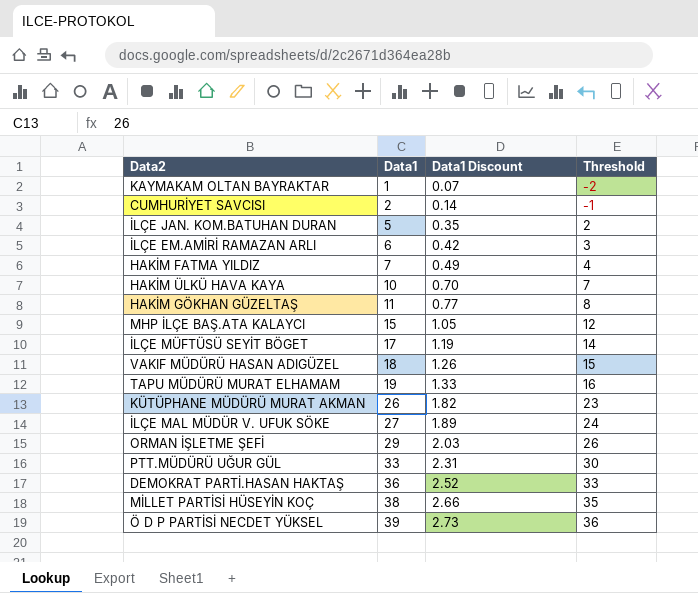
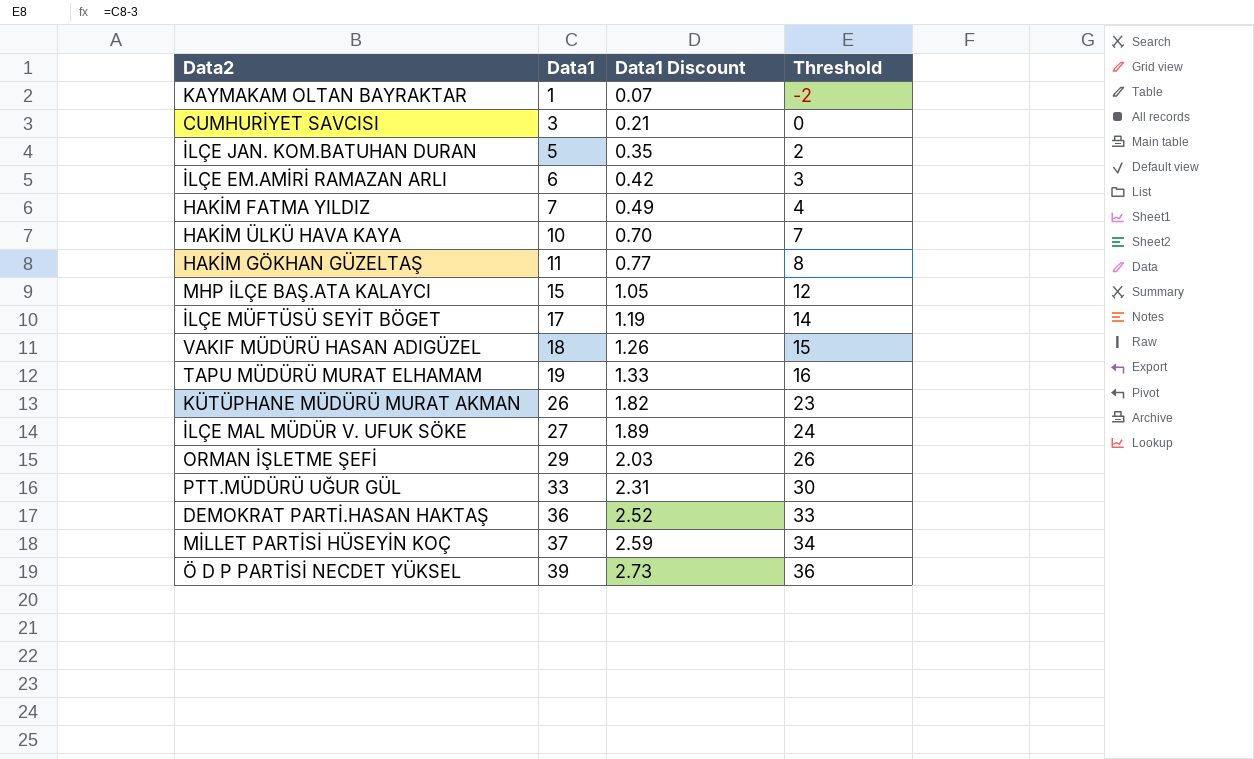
CUMHURİYET SAVCISI | Data1: 2 -> 3
CUMHURİYET SAVCISI | Data1 Discount: 0.14 -> 0.21
CUMHURİYET SAVCISI | Threshold: -1 -> 0
MİLLET PARTİSİ HÜSEYİN KOÇ | Data1: 38 -> 37
MİLLET PARTİSİ HÜSEYİN KOÇ | Data1 Discount: 2.66 -> 2.59
MİLLET PARTİSİ HÜSEYİN KOÇ | Threshold: 35 -> 34

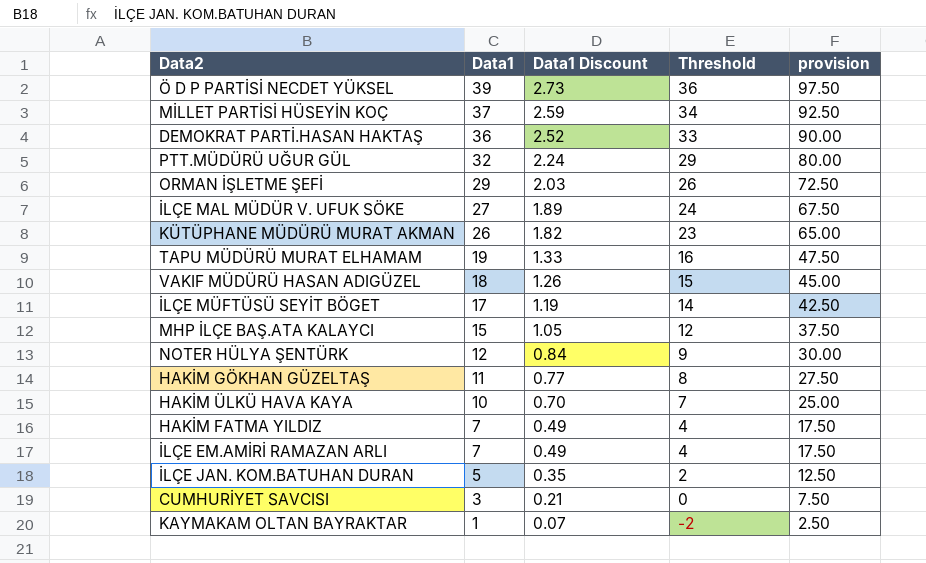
row order: Data1 ascending -> Data1 descending
column provision | formula: none -> [Data1] * 2.5
PTT.MÜDÜRÜ UĞUR GÜL | Data1: 33 -> 32
PTT.MÜDÜRÜ UĞUR GÜL | Data1 Discount: 2.31 -> 2.24
PTT.MÜDÜRÜ UĞUR GÜL | Threshold: 30 -> 29
row NOTER HÜLYA ŞENTÜRK: none -> 12 | 0.84 | 9 | 30.00
İLÇE EM.AMİRİ RAMAZAN ARLI | Data1: 6 -> 7
İLÇE EM.AMİRİ RAMAZAN ARLI | Data1 Discount: 0.42 -> 0.49
İLÇE EM.AMİRİ RAMAZAN ARLI | Threshold: 3 -> 4

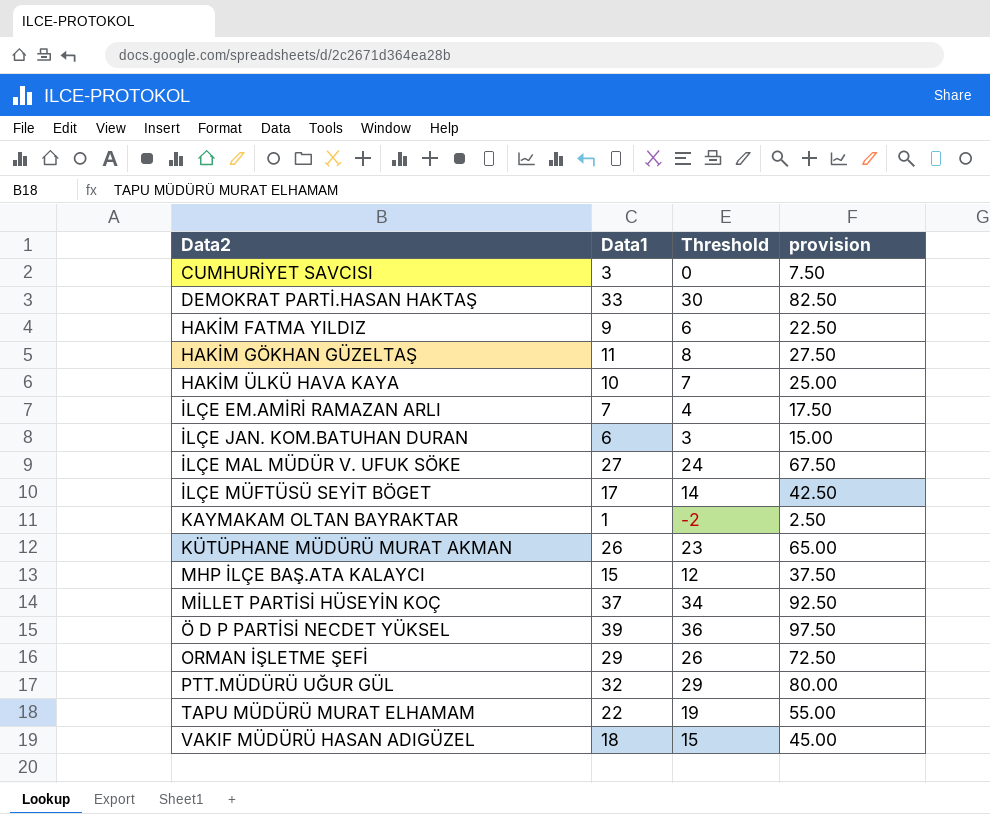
row order: Data1 descending -> Data2 ascending
column Data1 Discount | formula: [Data1] * 0.07 -> none
row NOTER HÜLYA ŞENTÜRK: 12 | 0.84 | 9 | 30.00 -> none
DEMOKRAT PARTİ.HASAN HAKTAŞ | Data1: 36 -> 33
DEMOKRAT PARTİ.HASAN HAKTAŞ | Threshold: 33 -> 30
DEMOKRAT PARTİ.HASAN HAKTAŞ | provision: 90.00 -> 82.50
HAKİM FATMA YILDIZ | Data1: 7 -> 9
HAKİM FATMA YILDIZ | Threshold: 4 -> 6
HAKİM FATMA YILDIZ | provision: 17.50 -> 22.50
İLÇE JAN. KOM.BATUHAN DURAN | Data1: 5 -> 6
İLÇE JAN. KOM.BATUHAN DURAN | Threshold: 2 -> 3
İLÇE JAN. KOM.BATUHAN DURAN | provision: 12.50 -> 15.00
TAPU MÜDÜRÜ MURAT ELHAMAM | Data1: 19 -> 22
TAPU MÜDÜRÜ MURAT ELHAMAM | Threshold: 16 -> 19
TAPU MÜDÜRÜ MURAT ELHAMAM | provision: 47.50 -> 55.00

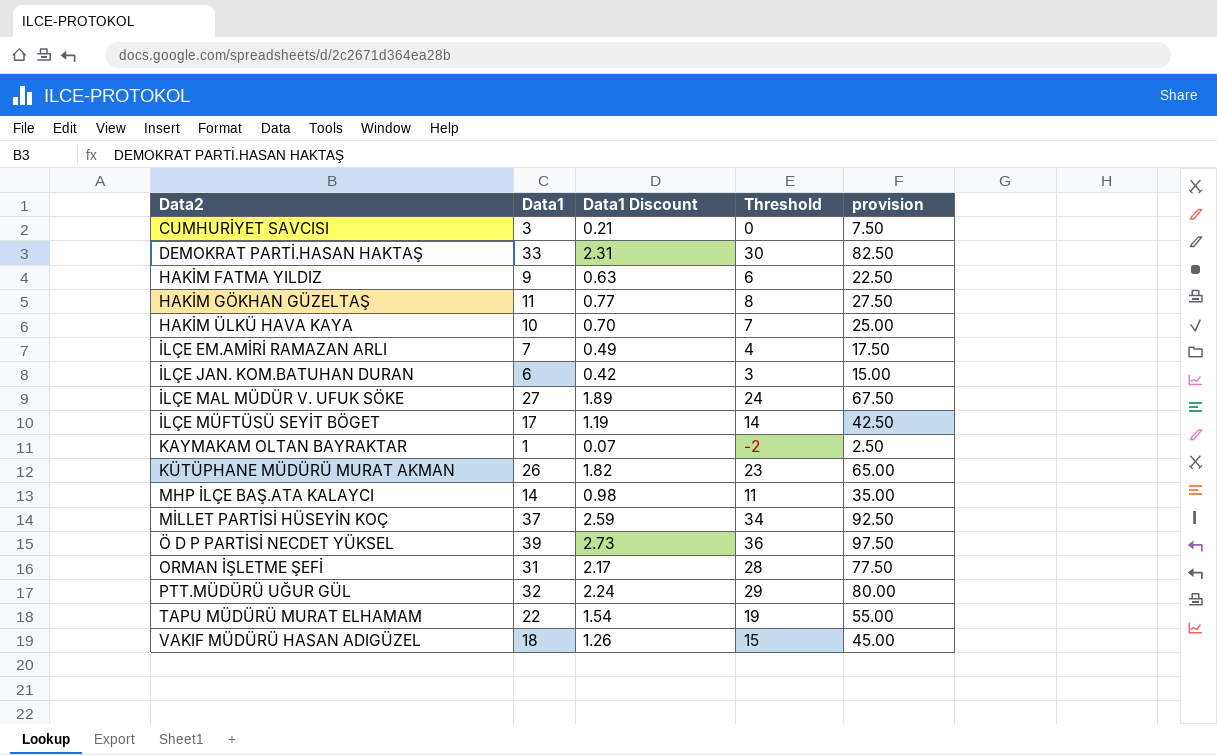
column Data1 Discount | formula: none -> [Data1] * 0.07
MHP İLÇE BAŞ.ATA KALAYCI | Data1: 15 -> 14
MHP İLÇE BAŞ.ATA KALAYCI | Threshold: 12 -> 11
MHP İLÇE BAŞ.ATA KALAYCI | provision: 37.50 -> 35.00
ORMAN İŞLETME ŞEFİ | Data1: 29 -> 31
ORMAN İŞLETME ŞEFİ | Threshold: 26 -> 28
ORMAN İŞLETME ŞEFİ | provision: 72.50 -> 77.50

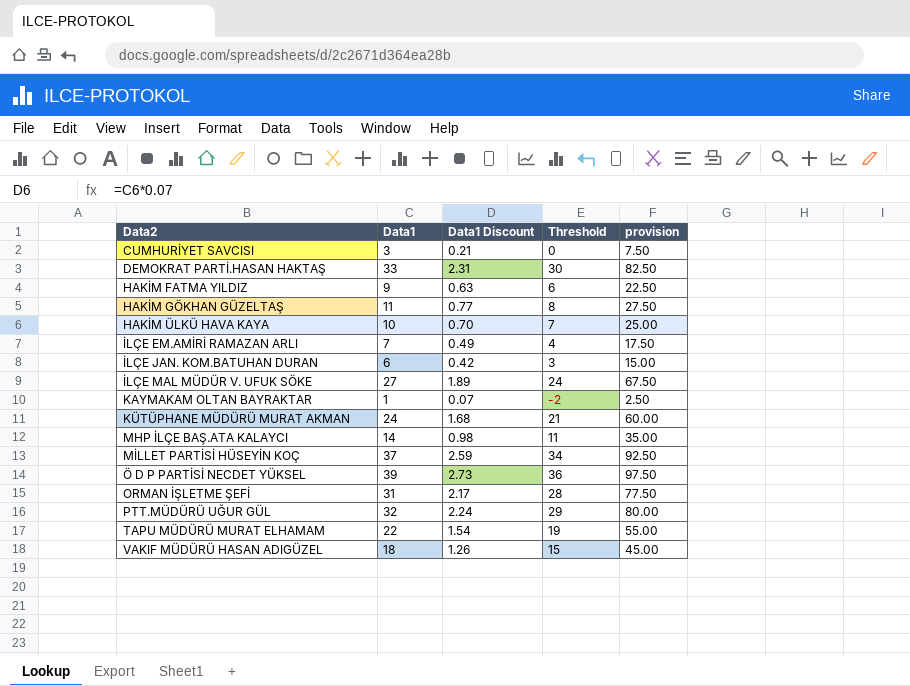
row İLÇE MÜFTÜSÜ SEYİT BÖGET: 17 | 1.19 | 14 | 42.50 -> none
KÜTÜPHANE MÜDÜRÜ MURAT AKMAN | Data1: 26 -> 24
KÜTÜPHANE MÜDÜRÜ MURAT AKMAN | Data1 Discount: 1.82 -> 1.68
KÜTÜPHANE MÜDÜRÜ MURAT AKMAN | Threshold: 23 -> 21
KÜTÜPHANE MÜDÜRÜ MURAT AKMAN | provision: 65.00 -> 60.00

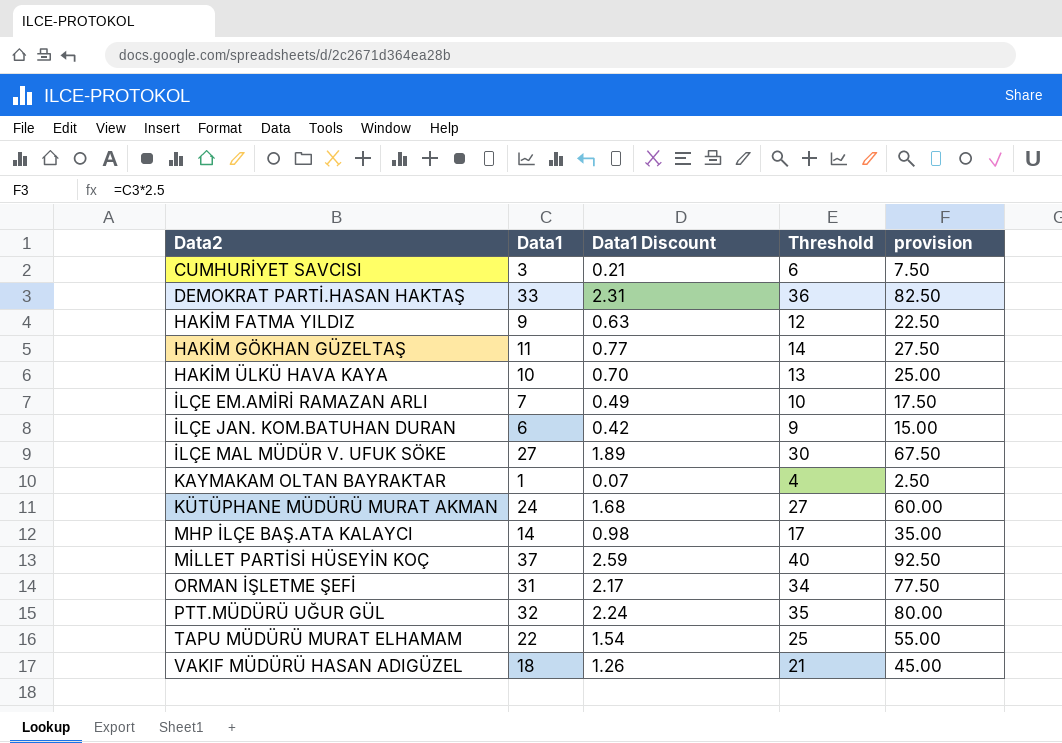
column Threshold | formula: [Data1] - 3 -> [Data1] + 3
row Ö D P PARTİSİ NECDET YÜKSEL: 39 | 2.73 | 36 | 97.50 -> none

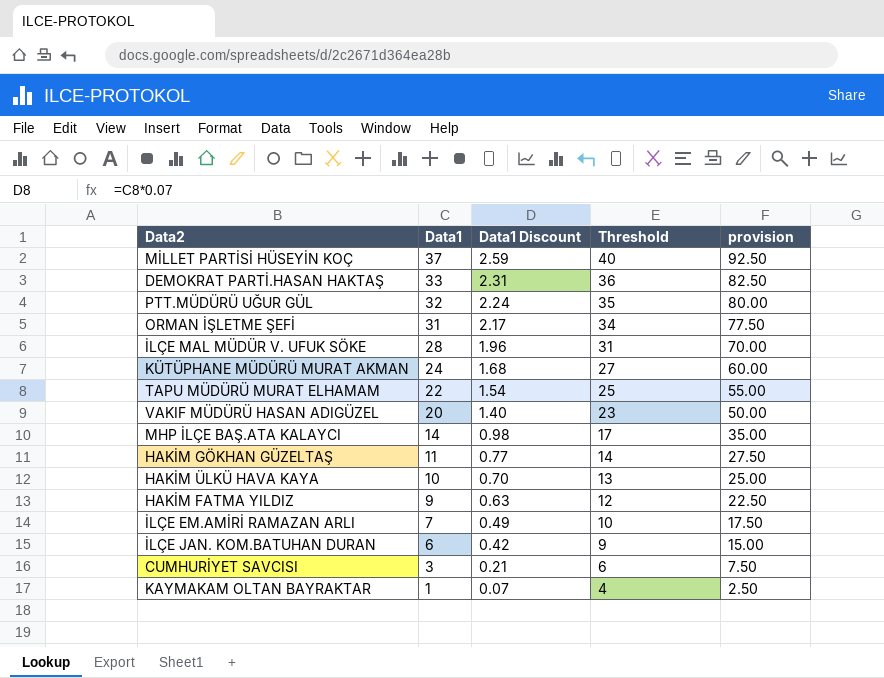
row order: Data2 ascending -> Data1 descending
İLÇE MAL MÜDÜR V. UFUK SÖKE | Data1: 27 -> 28
İLÇE MAL MÜDÜR V. UFUK SÖKE | Data1 Discount: 1.89 -> 1.96
İLÇE MAL MÜDÜR V. UFUK SÖKE | Threshold: 30 -> 31
İLÇE MAL MÜDÜR V. UFUK SÖKE | provision: 67.50 -> 70.00
VAKIF MÜDÜRÜ HASAN ADIGÜZEL | Data1: 18 -> 20
VAKIF MÜDÜRÜ HASAN ADIGÜZEL | Data1 Discount: 1.26 -> 1.40
VAKIF MÜDÜRÜ HASAN ADIGÜZEL | Threshold: 21 -> 23
VAKIF MÜDÜRÜ HASAN ADIGÜZEL | provision: 45.00 -> 50.00

